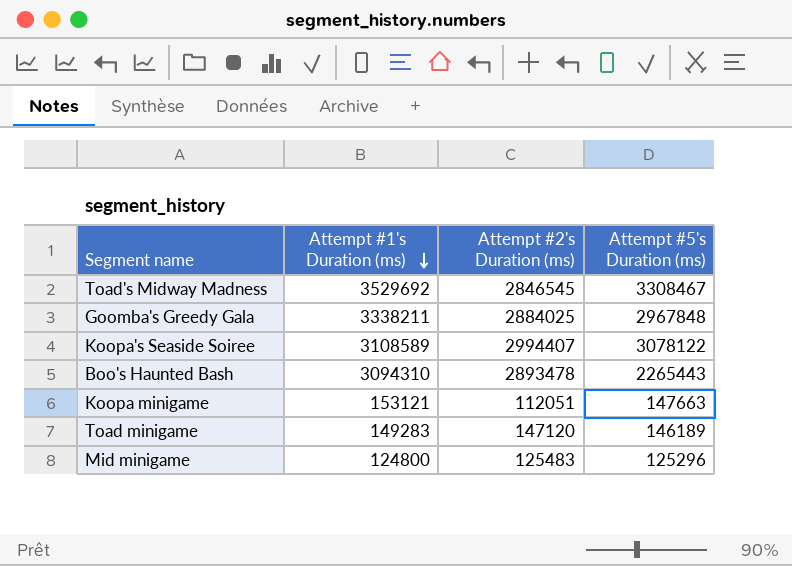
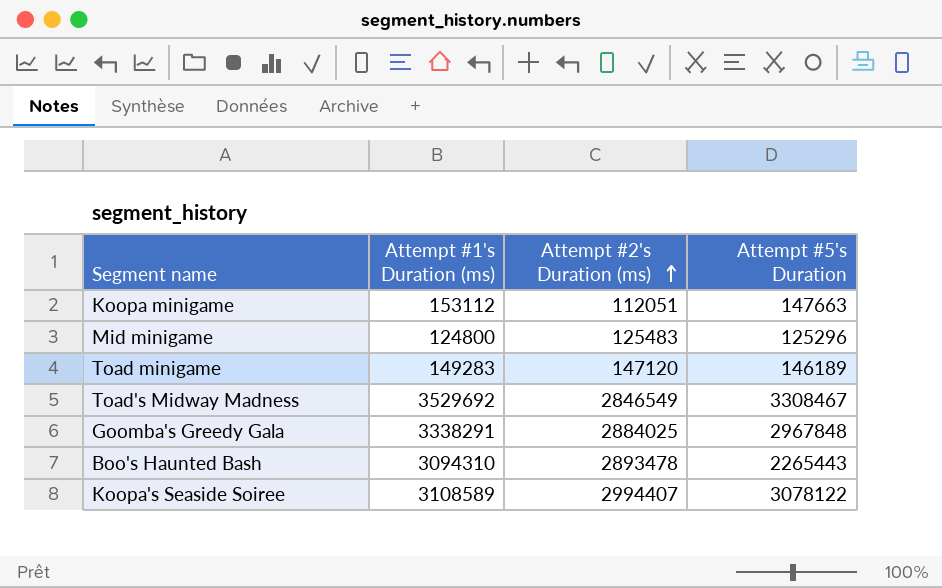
row order: Attempt #1's Duration (ms) descending -> Attempt #2's Duration (ms) ascending
column name: Attempt #5's Duration (ms) -> Attempt #5's Duration
Koopa minigame | Attempt #1's Duration (ms): 153121 -> 153112
Toad's Midway Madness | Attempt #2's Duration (ms): 2846545 -> 2846549
Goomba's Greedy Gala | Attempt #1's Duration (ms): 3338211 -> 3338291

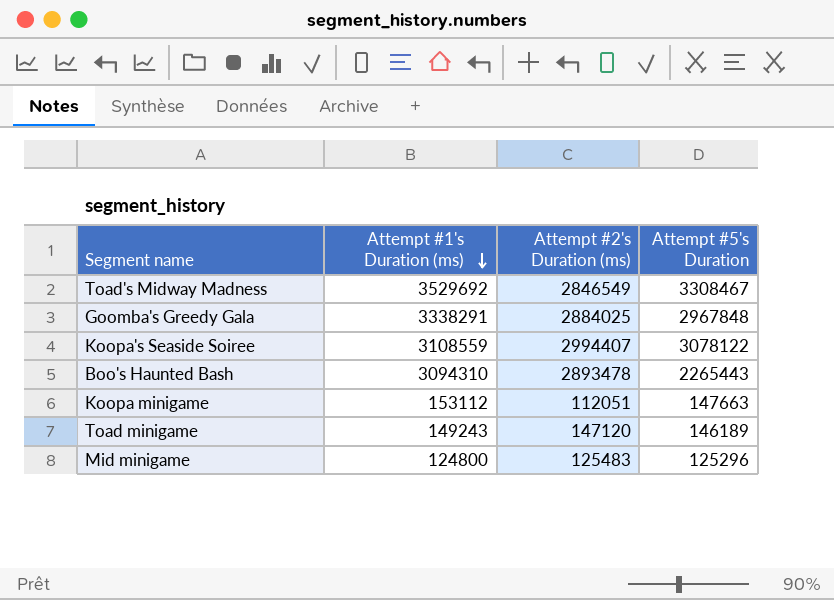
row order: Attempt #2's Duration (ms) ascending -> Attempt #1's Duration (ms) descending
Koopa's Seaside Soiree | Attempt #1's Duration (ms): 3108589 -> 3108559
Toad minigame | Attempt #1's Duration (ms): 149283 -> 149243

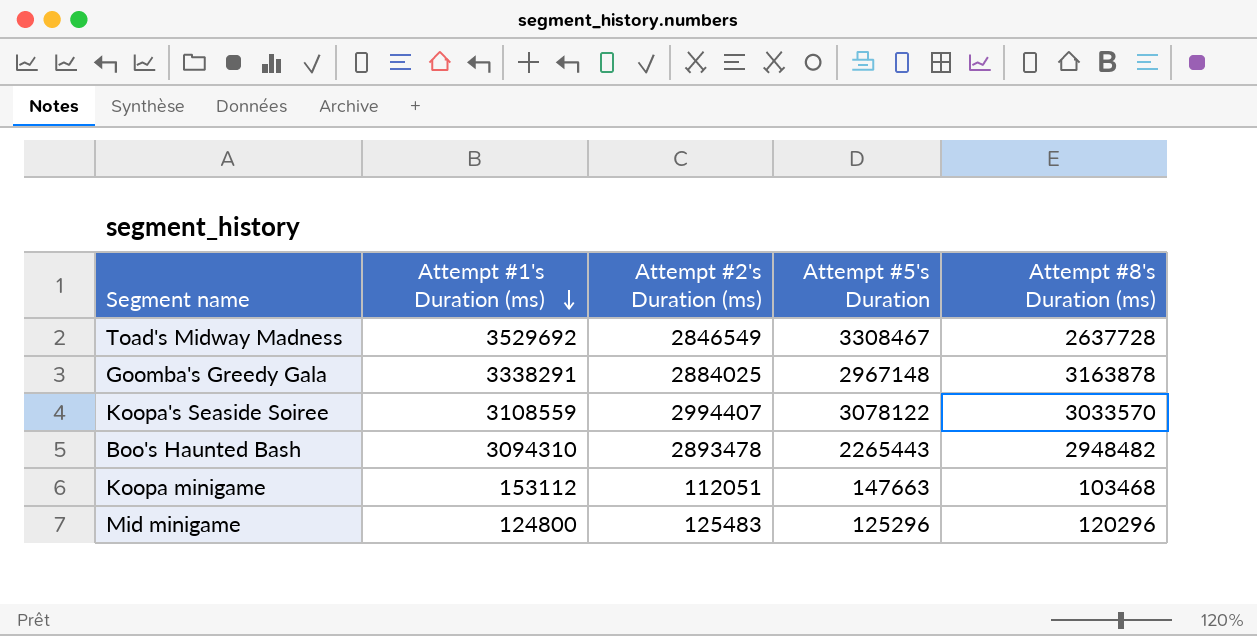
column Attempt #8's Duration (ms) | position: none -> 5
row Toad minigame: 149243 | 147120 | 146189 -> none
Goomba's Greedy Gala | Attempt #5's Duration: 2967848 -> 2967148

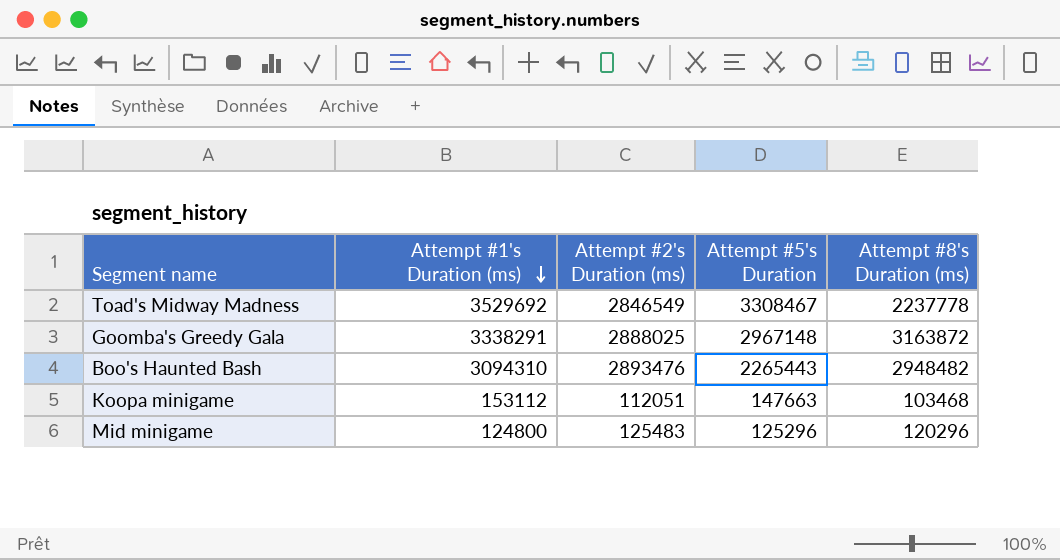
row Koopa's Seaside Soiree: 3108559 | 2994407 | 3078122 | 3033570 -> none
Toad's Midway Madness | Attempt #8's Duration (ms): 2637728 -> 2237778
Goomba's Greedy Gala | Attempt #2's Duration (ms): 2884025 -> 2888025
Goomba's Greedy Gala | Attempt #8's Duration (ms): 3163878 -> 3163872
Boo's Haunted Bash | Attempt #2's Duration (ms): 2893478 -> 2893476

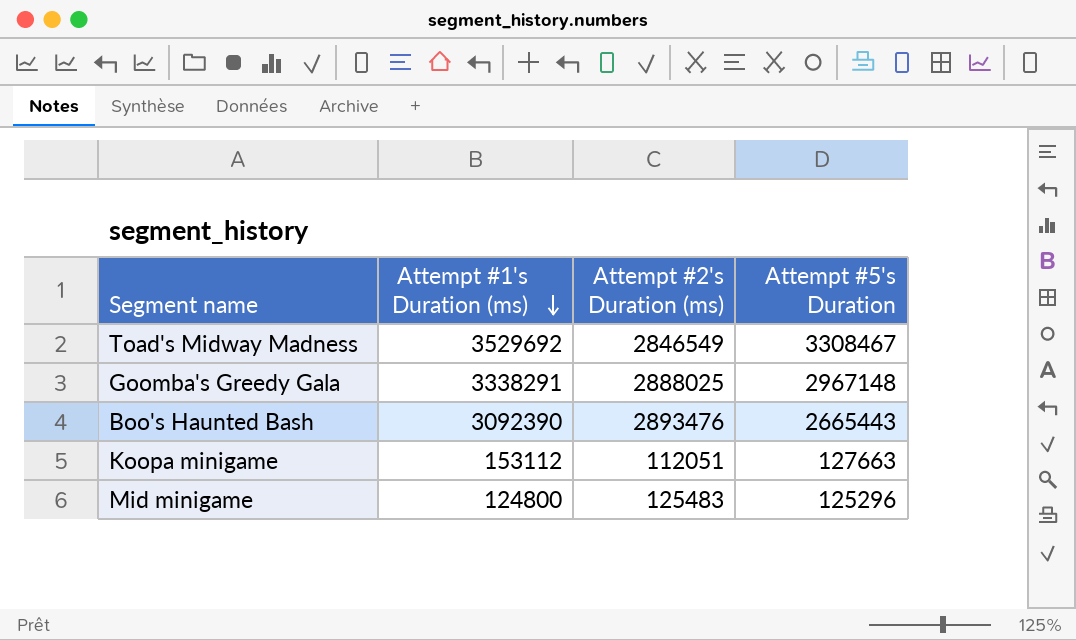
column Attempt #8's Duration (ms) | position: 5 -> none
Boo's Haunted Bash | Attempt #1's Duration (ms): 3094310 -> 3092390
Boo's Haunted Bash | Attempt #5's Duration: 2265443 -> 2665443
Koopa minigame | Attempt #5's Duration: 147663 -> 127663

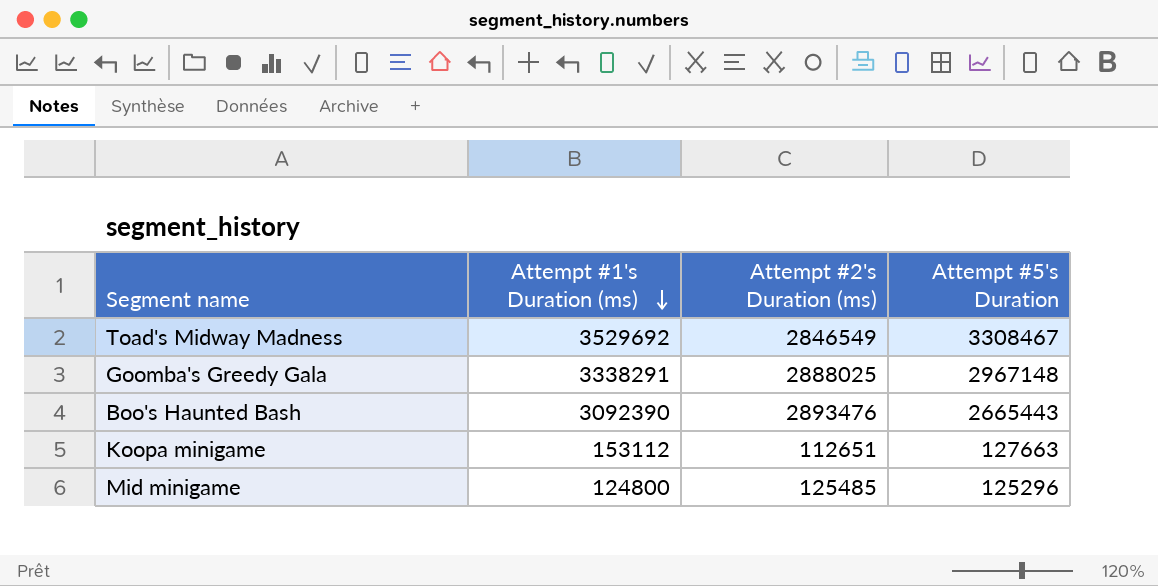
Koopa minigame | Attempt #2's Duration (ms): 112051 -> 112651
Mid minigame | Attempt #2's Duration (ms): 125483 -> 125485

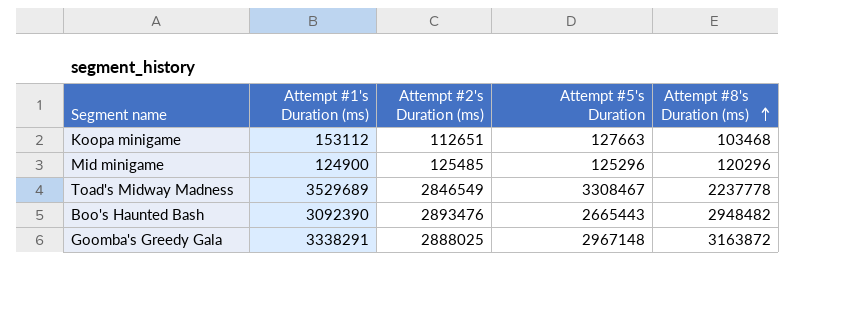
row order: Attempt #1's Duration (ms) descending -> Attempt #8's Duration (ms) ascending
column Attempt #8's Duration (ms) | position: none -> 5
Mid minigame | Attempt #1's Duration (ms): 124800 -> 124900
Toad's Midway Madness | Attempt #1's Duration (ms): 3529692 -> 3529689

